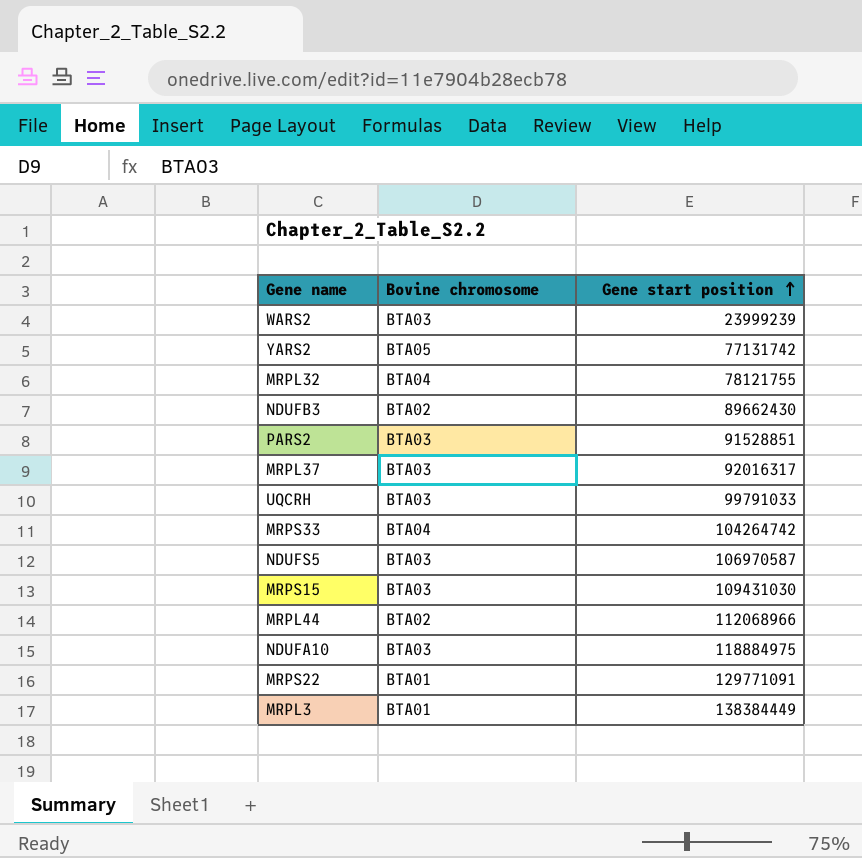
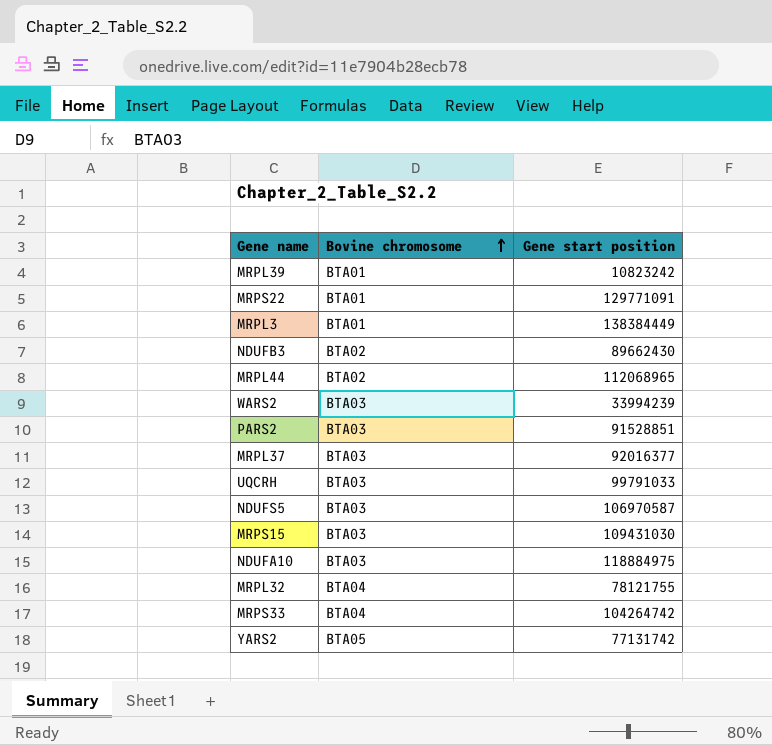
row order: Gene start position ascending -> Bovine chromosome ascending
row MRPL39: none -> BTA01 | 10823242
MRPL44 | Gene start position: 112068966 -> 112068965
WARS2 | Gene start position: 23999239 -> 33994239
MRPL37 | Gene start position: 92016317 -> 92016377

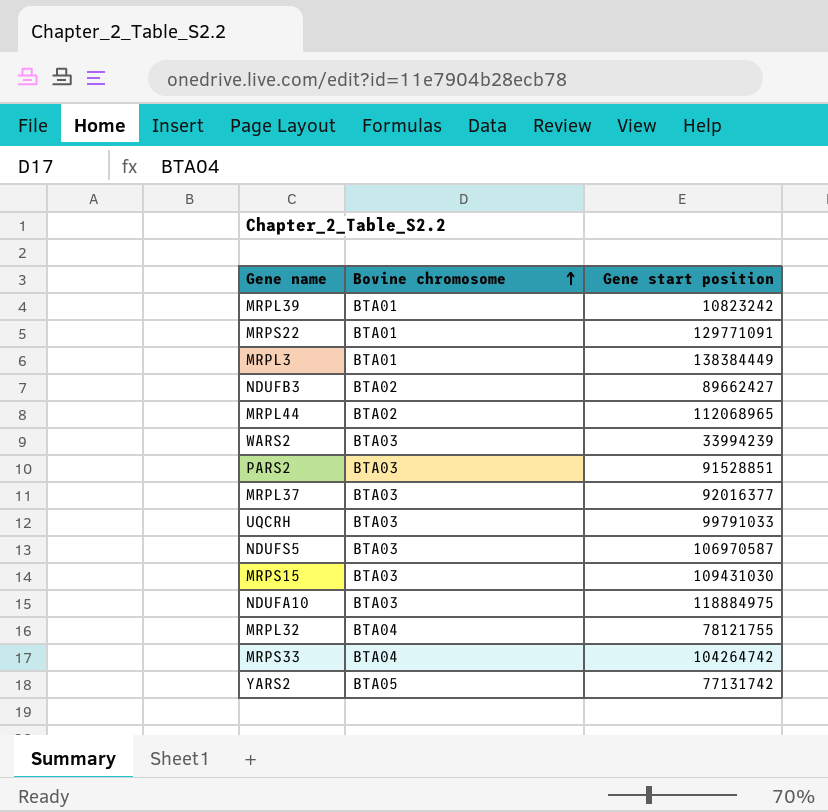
NDUFB3 | Gene start position: 89662430 -> 89662427

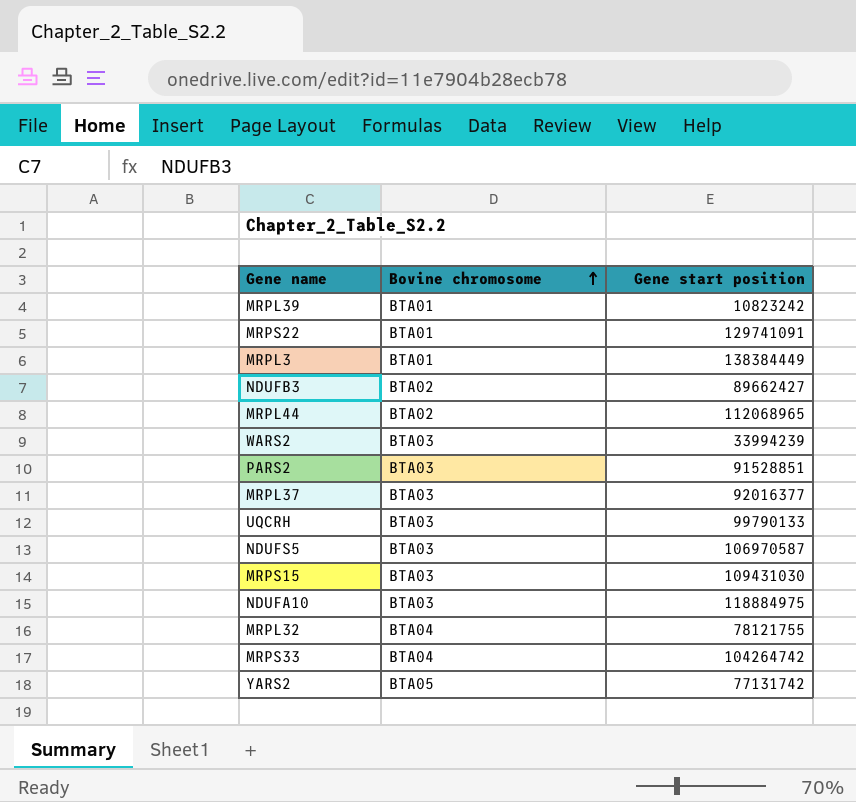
MRPS22 | Gene start position: 129771091 -> 129741091
UQCRH | Gene start position: 99791033 -> 99790133

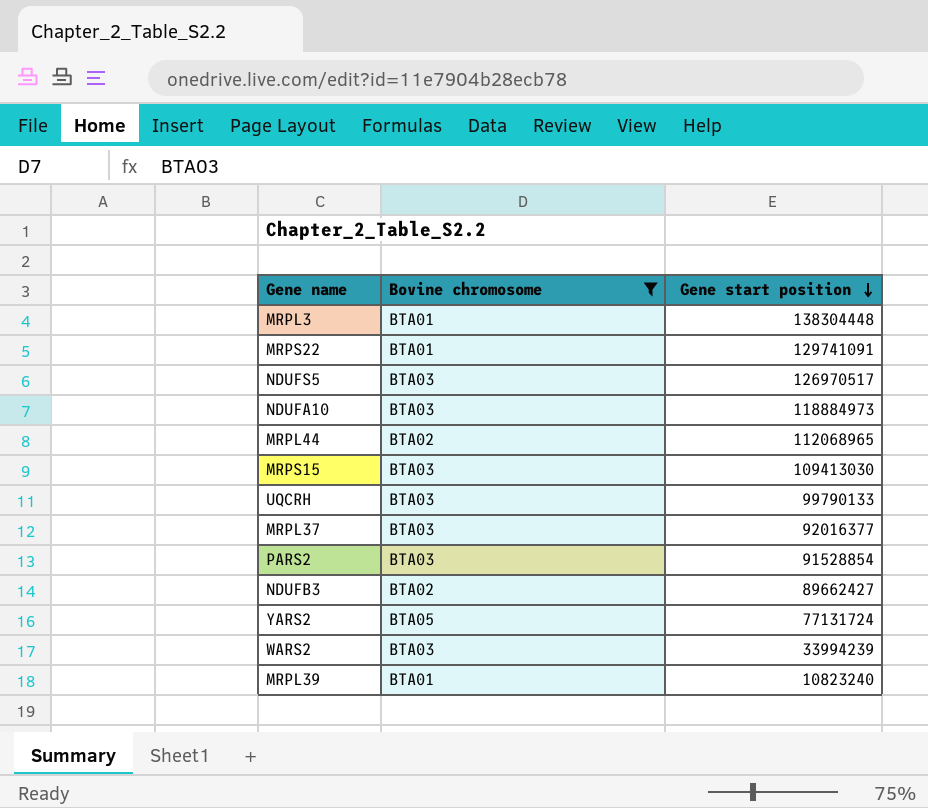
filter: none -> Bovine chromosome != BTA04
row order: Bovine chromosome ascending -> Gene start position descending
MRPL3 | Gene start position: 138384449 -> 138304448
NDUFS5 | Gene start position: 106970587 -> 126970517
NDUFA10 | Gene start position: 118884975 -> 118884973
MRPS15 | Gene start position: 109431030 -> 109413030
PARS2 | Gene start position: 91528851 -> 91528854
YARS2 | Gene start position: 77131742 -> 77131724
MRPL39 | Gene start position: 10823242 -> 10823240

